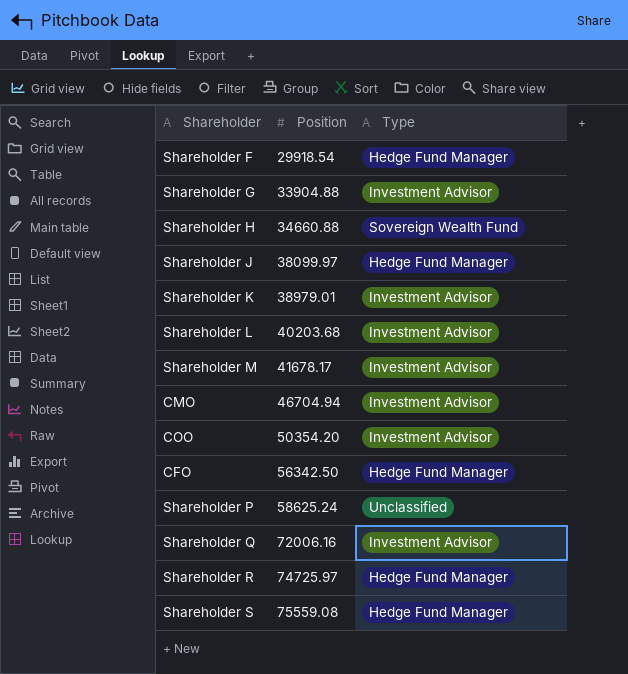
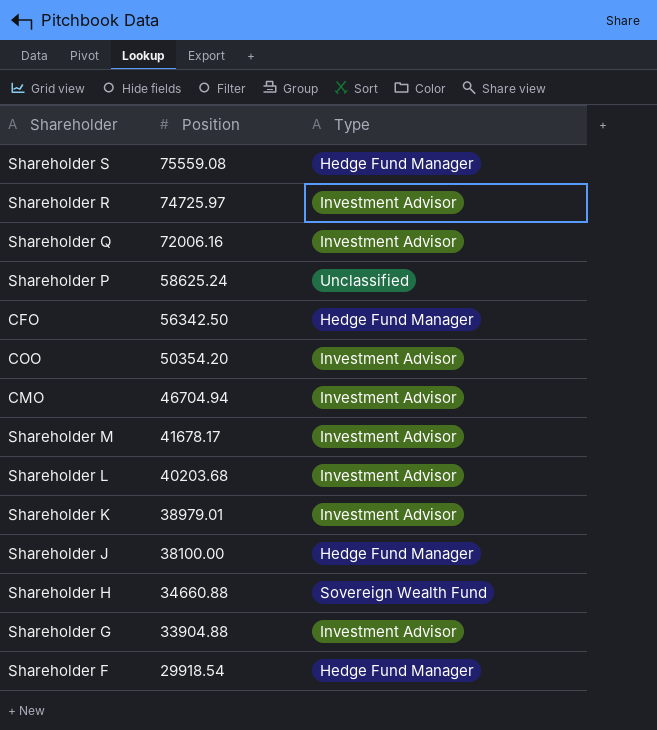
row order: Position ascending -> Position descending
Shareholder R | Type: Hedge Fund Manager -> Investment Advisor
Shareholder J | Position: 38099.97 -> 38100.00

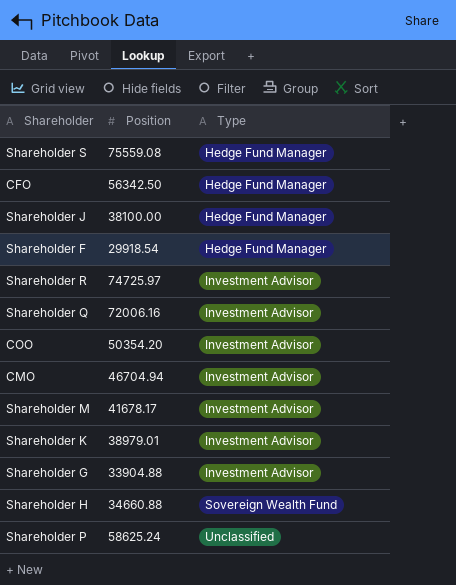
row order: Position descending -> Type ascending
row Shareholder L: 40203.68 | Investment Advisor -> none

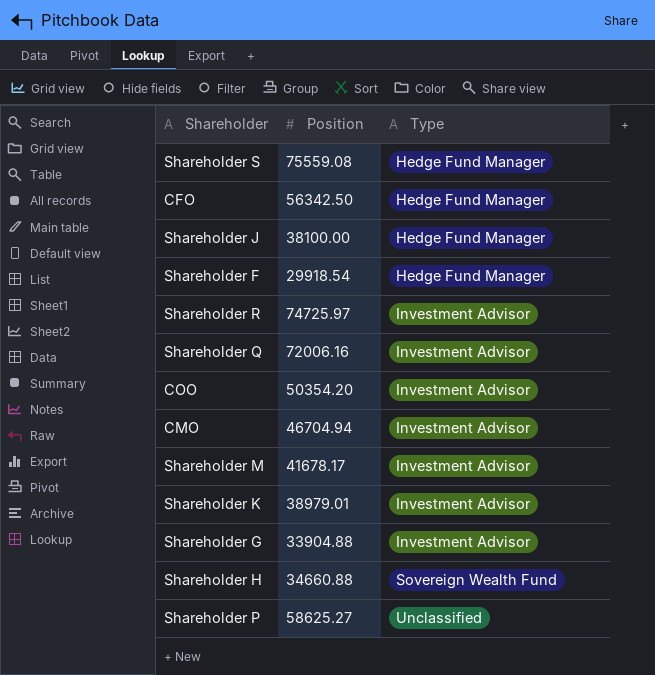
Shareholder P | Position: 58625.24 -> 58625.27

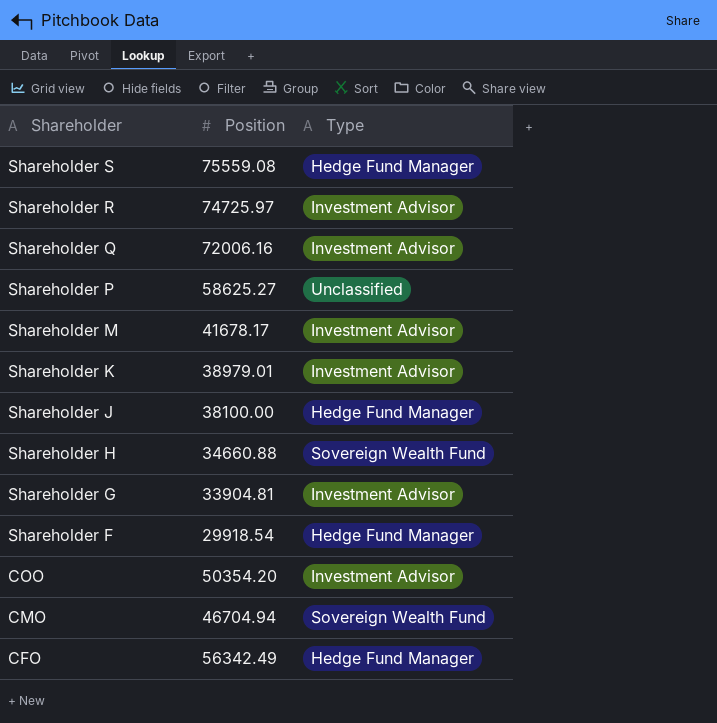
row order: Type ascending -> Shareholder descending
Shareholder G | Position: 33904.88 -> 33904.81
CMO | Type: Investment Advisor -> Sovereign Wealth Fund
CFO | Position: 56342.50 -> 56342.49

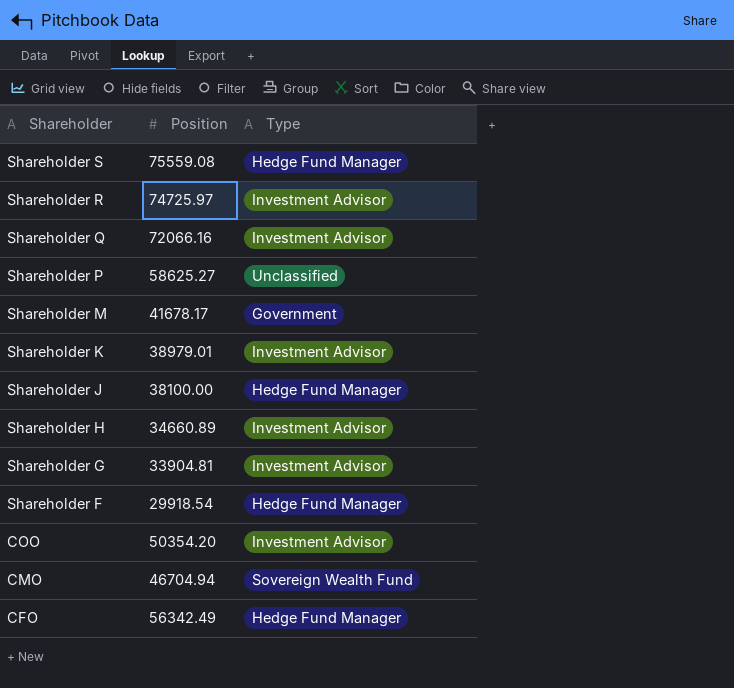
Shareholder Q | Position: 72006.16 -> 72066.16
Shareholder M | Type: Investment Advisor -> Government
Shareholder H | Position: 34660.88 -> 34660.89
Shareholder H | Type: Sovereign Wealth Fund -> Investment Advisor

